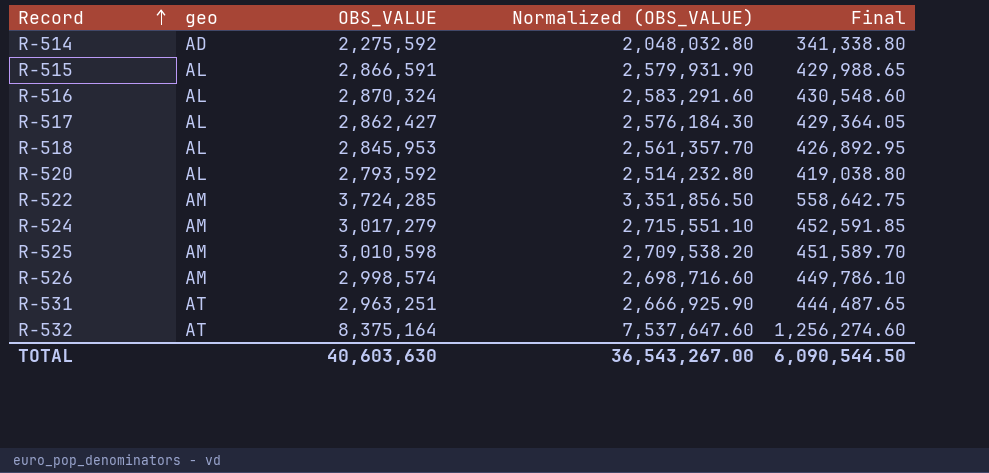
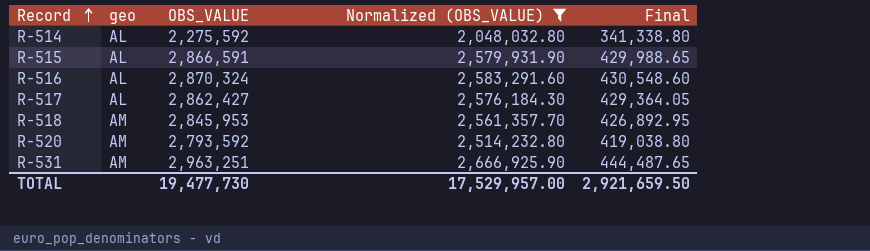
filter: none -> Normalized (OBS_VALUE) <= 2,666,925.90
R-514 | geo: AD -> AL
R-518 | geo: AL -> AM
R-520 | geo: AL -> AM
R-531 | geo: AT -> AM
TOTAL | OBS_VALUE: 40,603,630 -> 19,477,730
TOTAL | Normalized (OBS_VALUE): 36,543,267.00 -> 17,529,957.00
TOTAL | Final: 6,090,544.50 -> 2,921,659.50

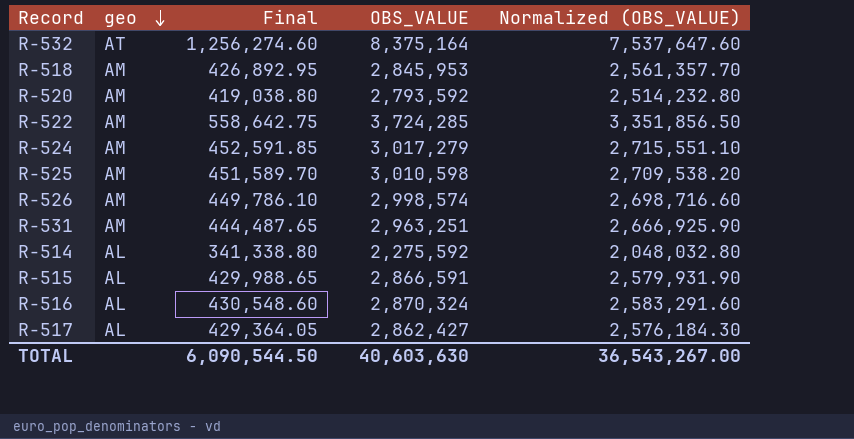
filter: Normalized (OBS_VALUE) <= 2,666,925.90 -> none
row order: Record ascending -> geo descending
column Final | position: 5 -> 3
TOTAL | Final: 2,921,659.50 -> 6,090,544.50
TOTAL | OBS_VALUE: 19,477,730 -> 40,603,630
TOTAL | Normalized (OBS_VALUE): 17,529,957.00 -> 36,543,267.00

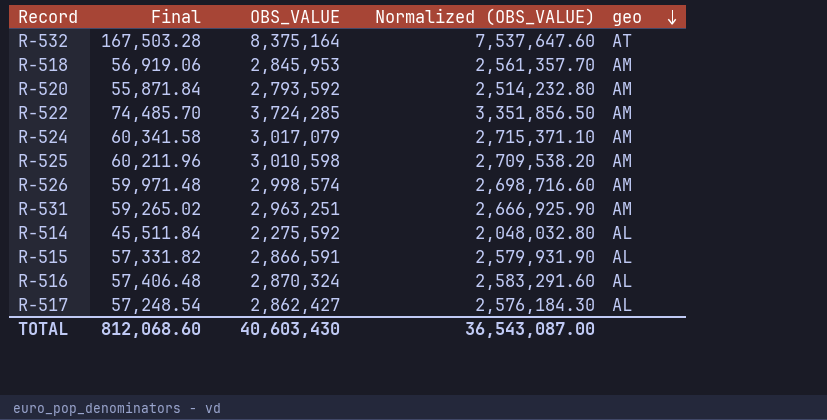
column Final | formula: [OBS_VALUE] * 0.15 -> [OBS_VALUE] * 0.02
column geo | position: 2 -> 5
R-524 | OBS_VALUE: 3,017,279 -> 3,017,079
R-524 | Normalized (OBS_VALUE): 2,715,551.10 -> 2,715,371.10
TOTAL | Final: 6,090,544.50 -> 812,068.60
TOTAL | OBS_VALUE: 40,603,630 -> 40,603,430
TOTAL | Normalized (OBS_VALUE): 36,543,267.00 -> 36,543,087.00

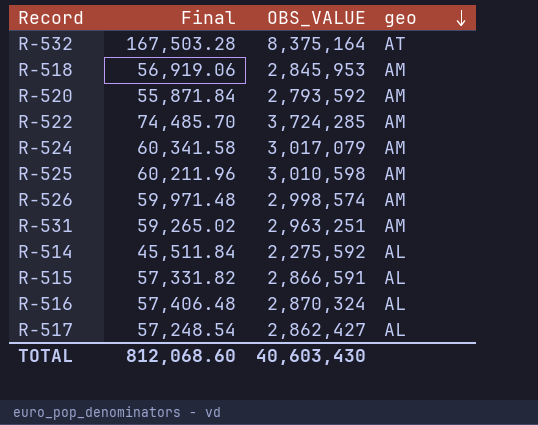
column Normalized (OBS_VALUE) | formula: [OBS_VALUE] * 0.9 -> none

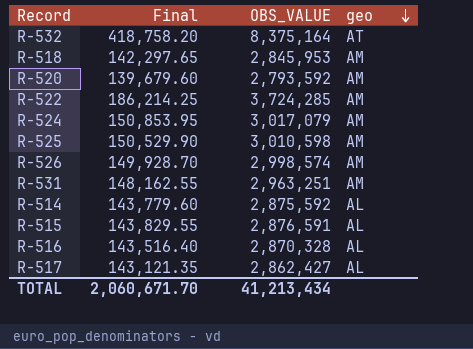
column Final | formula: [OBS_VALUE] * 0.02 -> [OBS_VALUE] * 0.05
R-514 | OBS_VALUE: 2,275,592 -> 2,875,592
R-515 | OBS_VALUE: 2,866,591 -> 2,876,591
R-516 | OBS_VALUE: 2,870,324 -> 2,870,328
TOTAL | Final: 812,068.60 -> 2,060,671.70
TOTAL | OBS_VALUE: 40,603,430 -> 41,213,434

